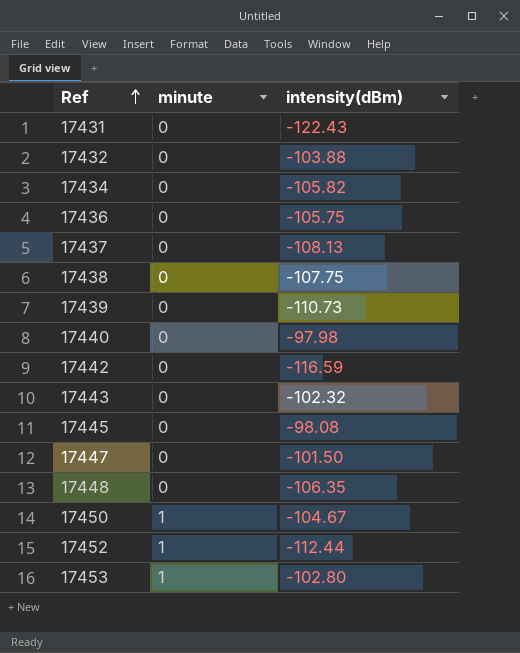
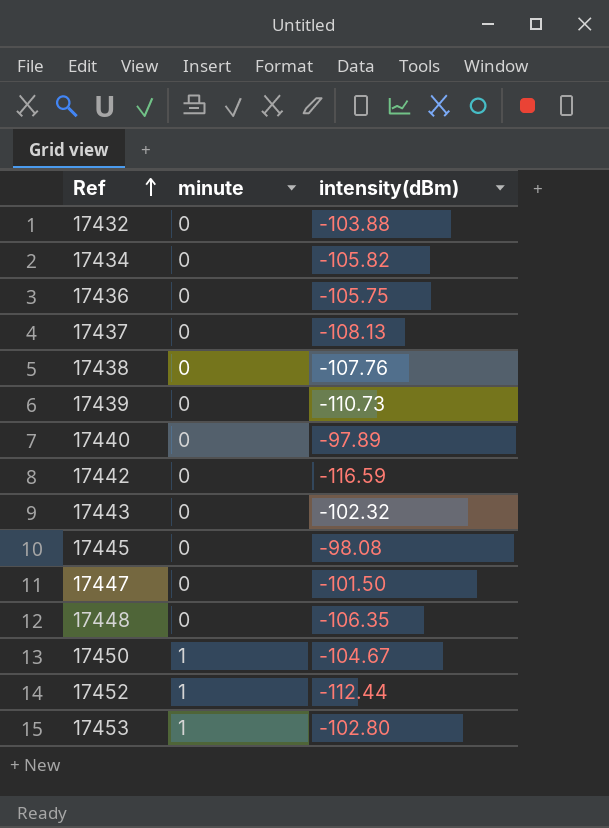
row 17431: 0 | -122.43 -> none
17438 | intensity(dBm): -107.75 -> -107.76
17440 | intensity(dBm): -97.98 -> -97.89

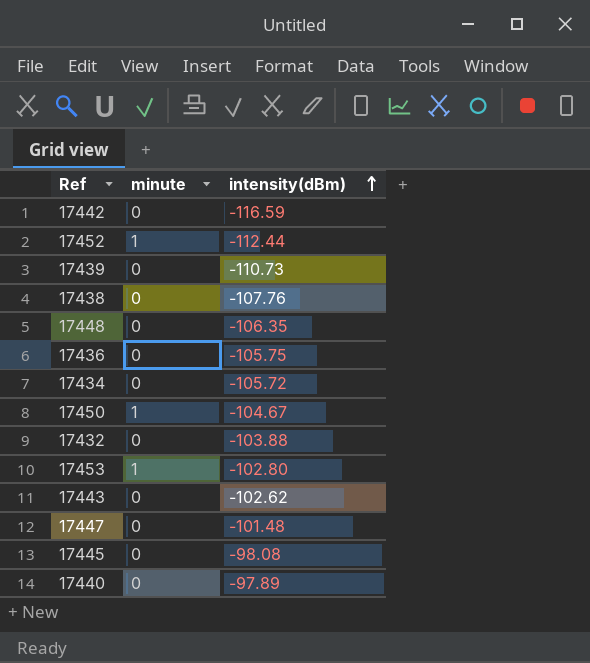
row order: Ref ascending -> intensity(dBm) ascending
row 17437: 0 | -108.13 -> none
17434 | intensity(dBm): -105.82 -> -105.72
17443 | intensity(dBm): -102.32 -> -102.62
17447 | intensity(dBm): -101.50 -> -101.48

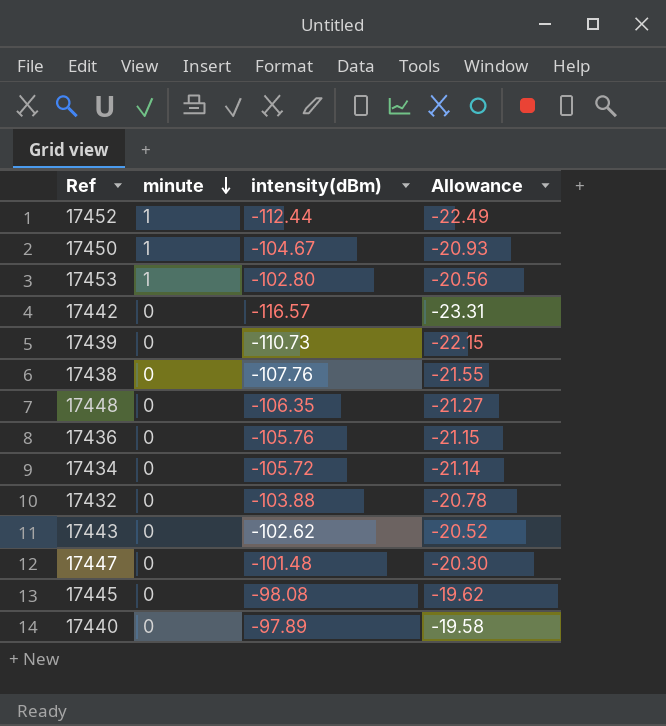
row order: intensity(dBm) ascending -> minute descending
column Allowance | formula: none -> [intensity(dBm)] * 0.2
17442 | intensity(dBm): -116.59 -> -116.57
17436 | intensity(dBm): -105.75 -> -105.76

